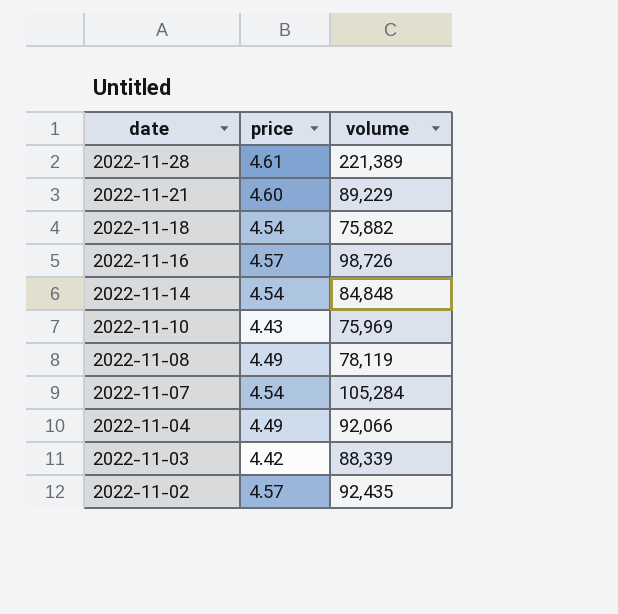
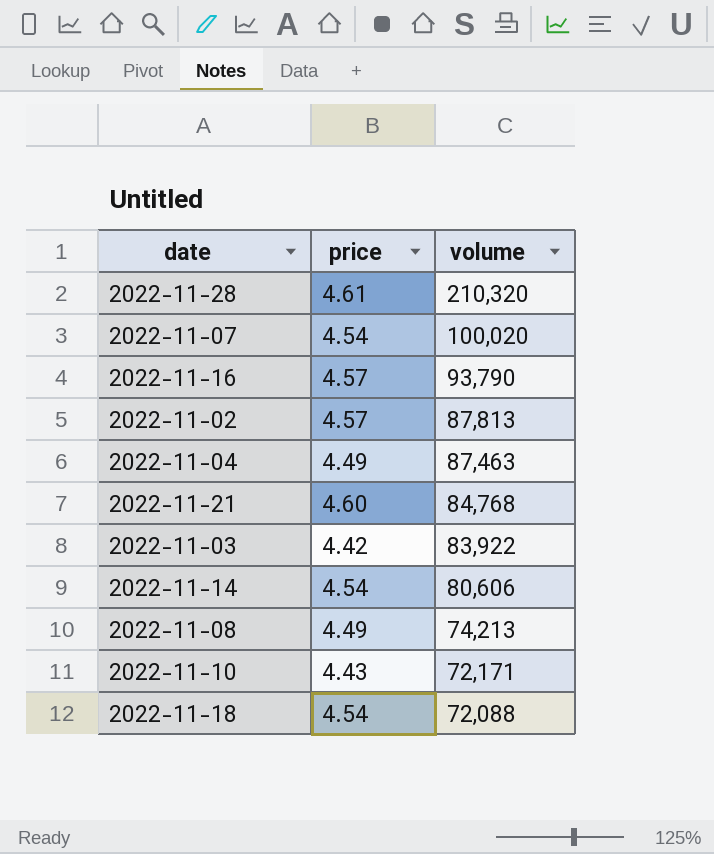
row order: date descending -> volume descending
2022-11-28 | volume: 221,389 -> 210,320
2022-11-07 | volume: 105,284 -> 100,020
2022-11-16 | volume: 98,726 -> 93,790
2022-11-02 | volume: 92,435 -> 87,813
2022-11-04 | volume: 92,066 -> 87,463
2022-11-21 | volume: 89,229 -> 84,768
2022-11-03 | volume: 88,339 -> 83,922
2022-11-14 | volume: 84,848 -> 80,606
2022-11-08 | volume: 78,119 -> 74,213
2022-11-10 | volume: 75,969 -> 72,171
2022-11-18 | volume: 75,882 -> 72,088

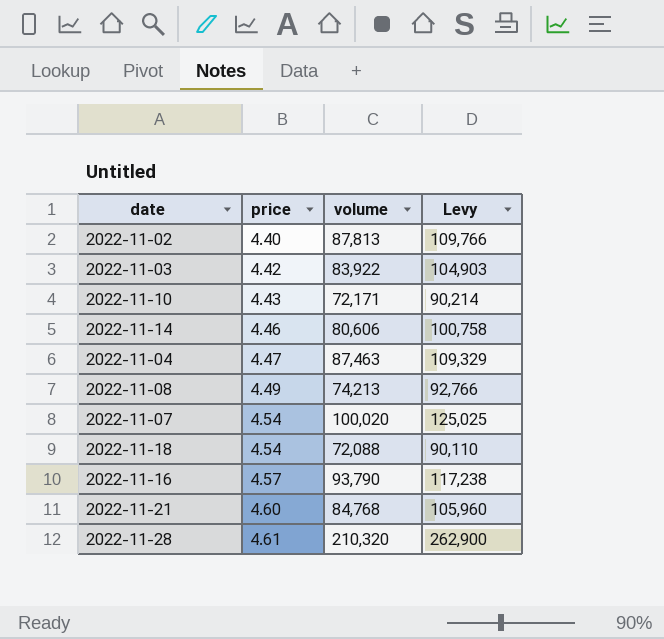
row order: volume descending -> price ascending
column Levy | formula: none -> [volume] * 1.25
2022-11-02 | price: 4.57 -> 4.40
2022-11-14 | price: 4.54 -> 4.46
2022-11-04 | price: 4.49 -> 4.47

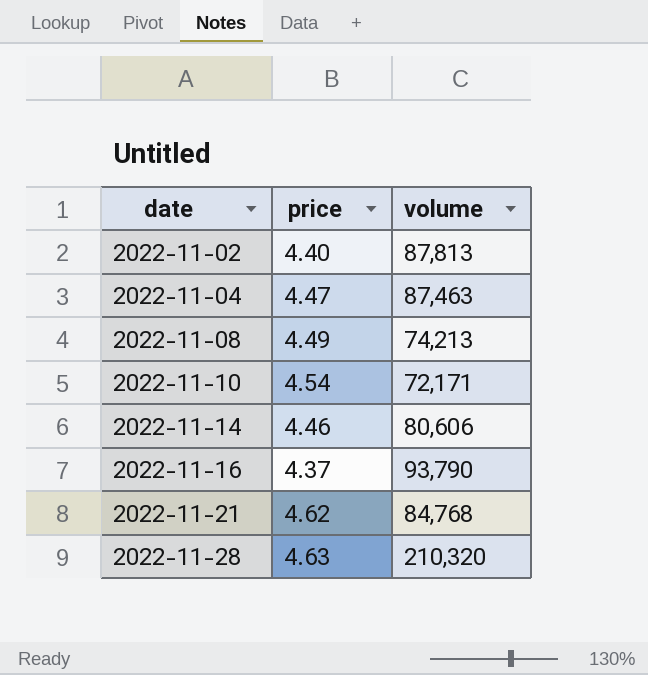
row order: price ascending -> date ascending
column Levy | formula: [volume] * 1.25 -> none
row 2022-11-03: 4.42 | 83,922 | 104,903 -> none
row 2022-11-07: 4.54 | 100,020 | 125,025 -> none
row 2022-11-18: 4.54 | 72,088 | 90,110 -> none
2022-11-10 | price: 4.43 -> 4.54
2022-11-16 | price: 4.57 -> 4.37
2022-11-21 | price: 4.60 -> 4.62
2022-11-28 | price: 4.61 -> 4.63

